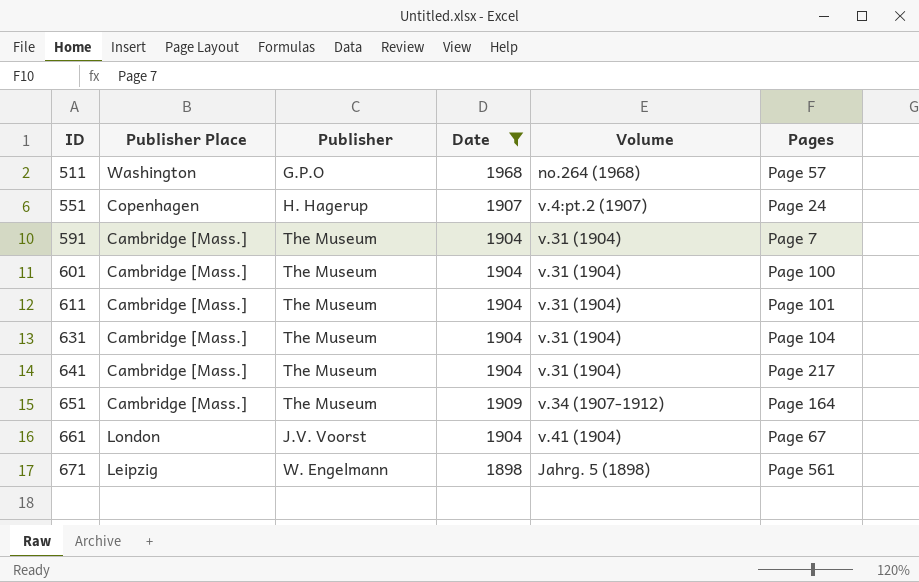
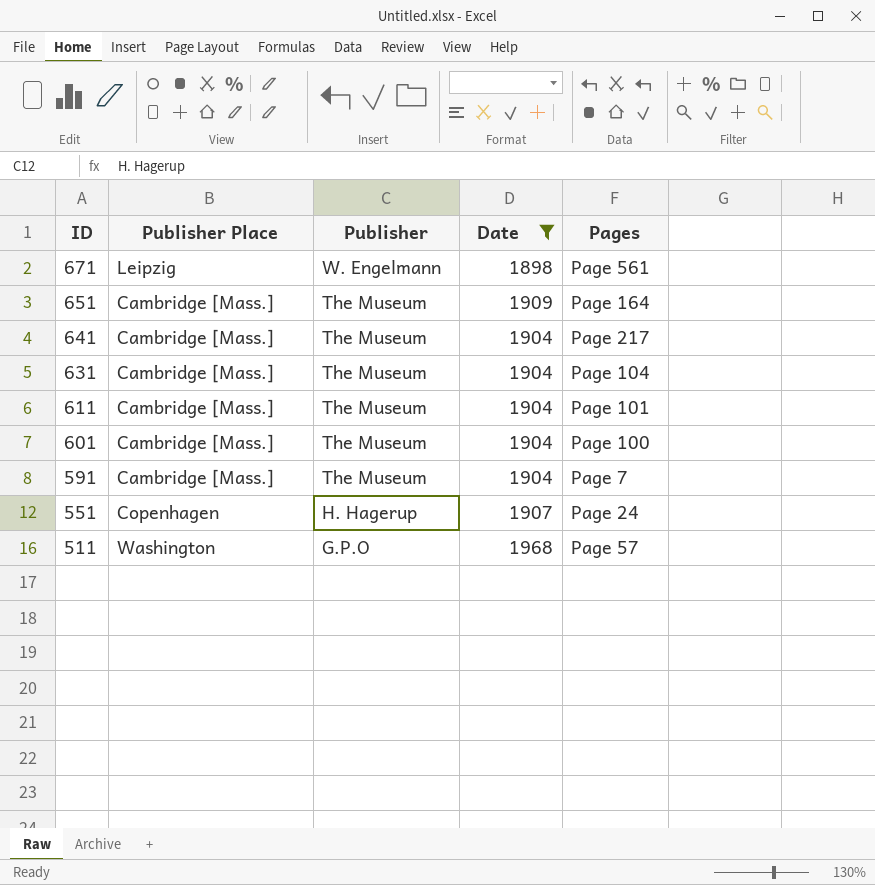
row order: ID ascending -> ID descending
column Volume | position: 5 -> none
row 661: London | J.V. Voorst | 1904 | v.41 (1904) | Page 67 -> none

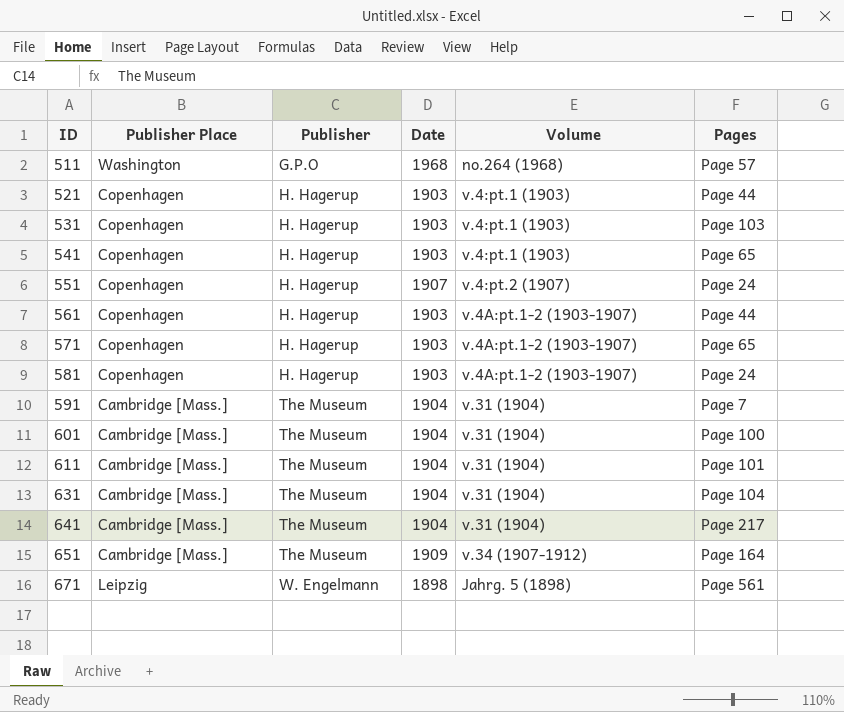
filter: Date != 1903 -> none
row order: ID descending -> ID ascending
column Volume | position: none -> 5

